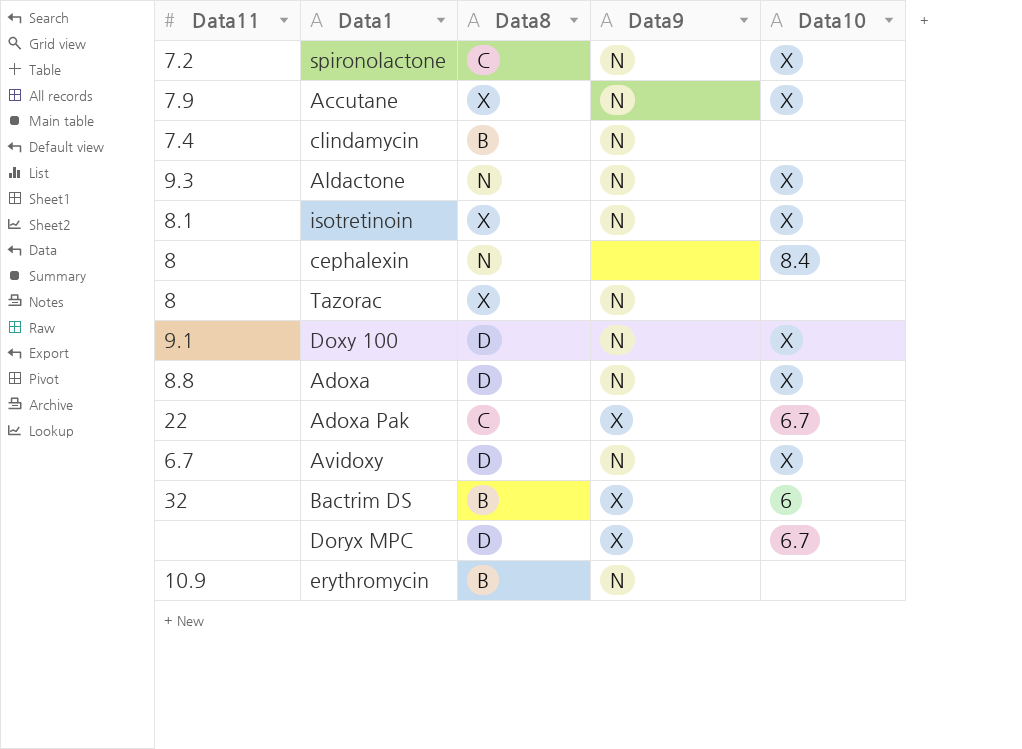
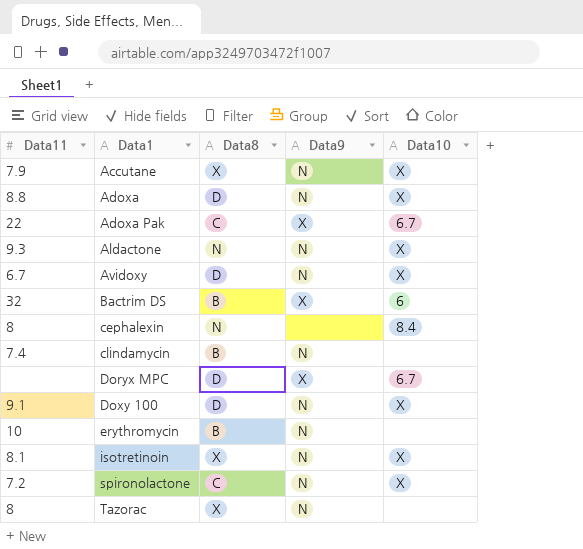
row order: none -> Data1 ascending
erythromycin | Data11: 10.9 -> 10

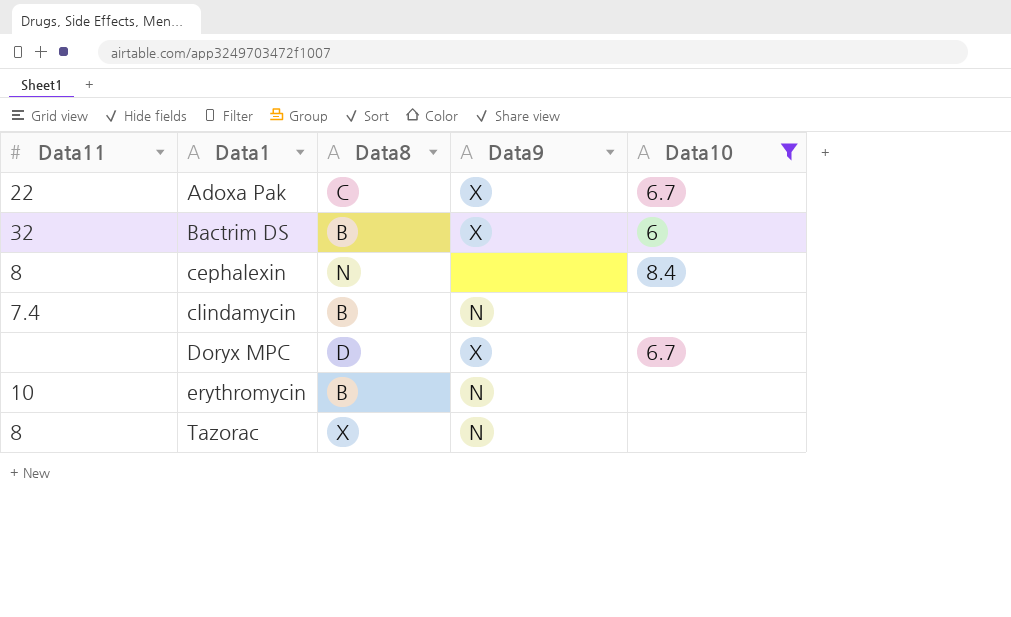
filter: none -> Data10 != X

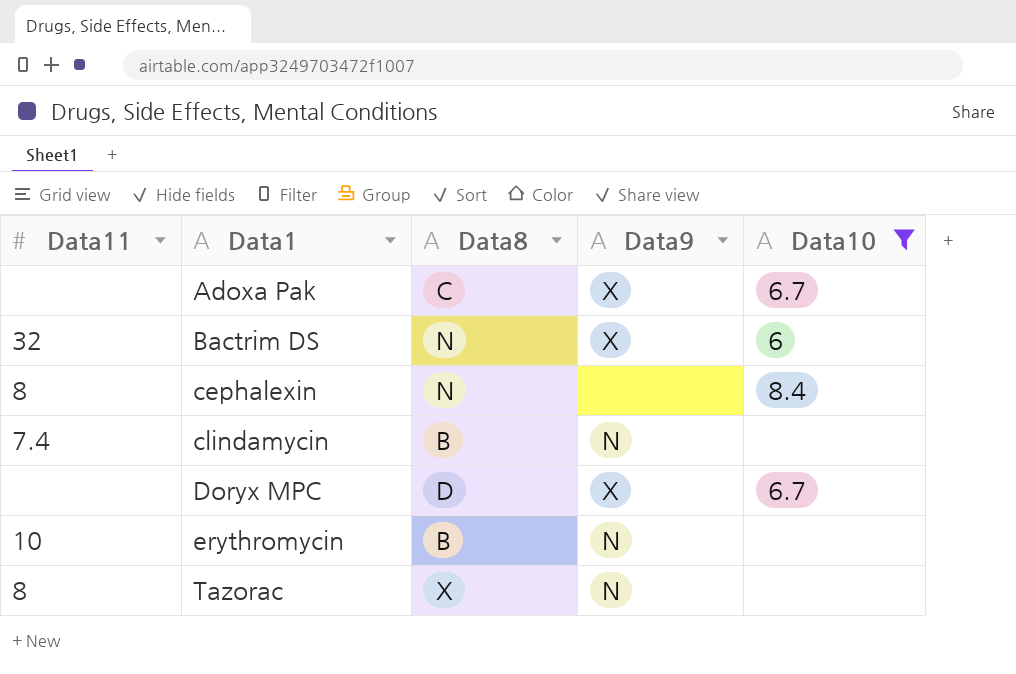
Adoxa Pak | Data11: 22 -> none
Bactrim DS | Data8: B -> N

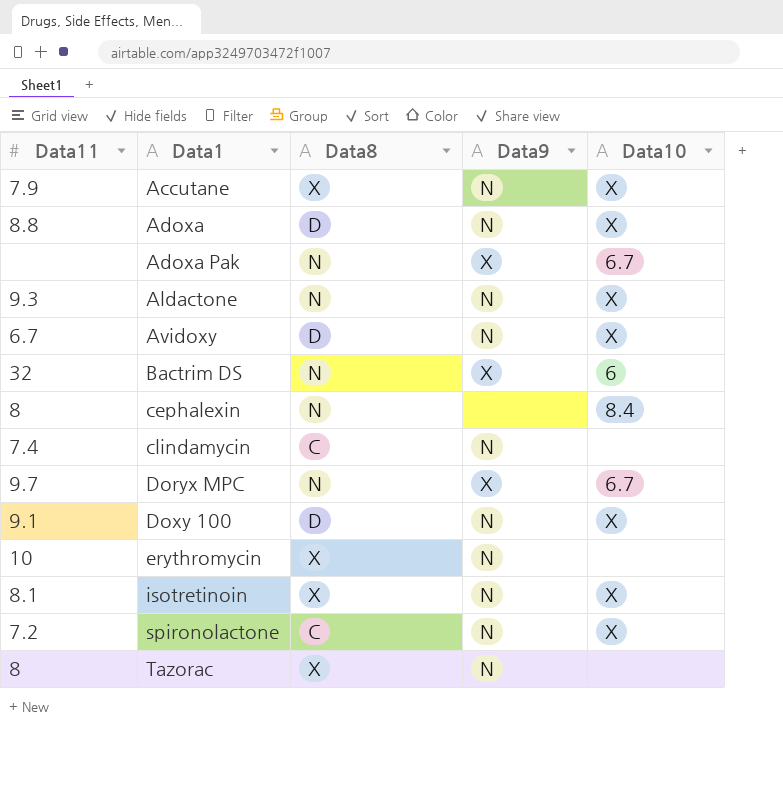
filter: Data10 != X -> none
Adoxa Pak | Data8: C -> N
clindamycin | Data8: B -> C
Doryx MPC | Data11: none -> 9.7
Doryx MPC | Data8: D -> N
erythromycin | Data8: B -> X

